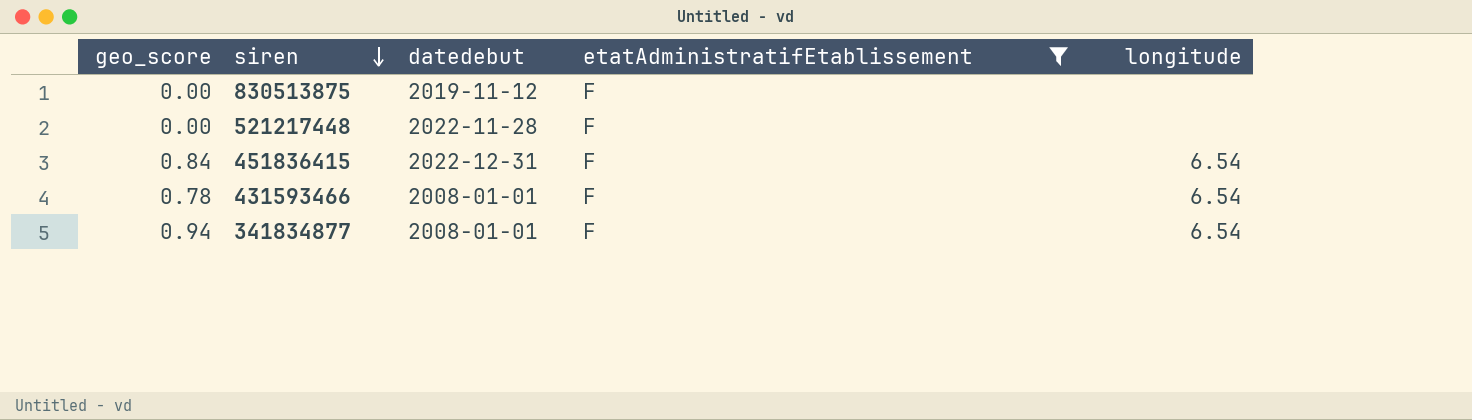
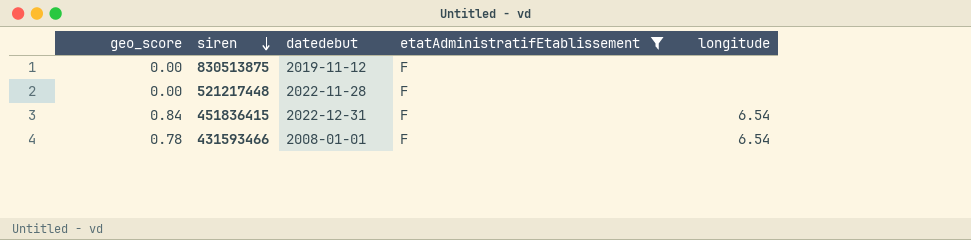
row 341834877: 0.94 | 2008-01-01 | F | 6.54 -> none

